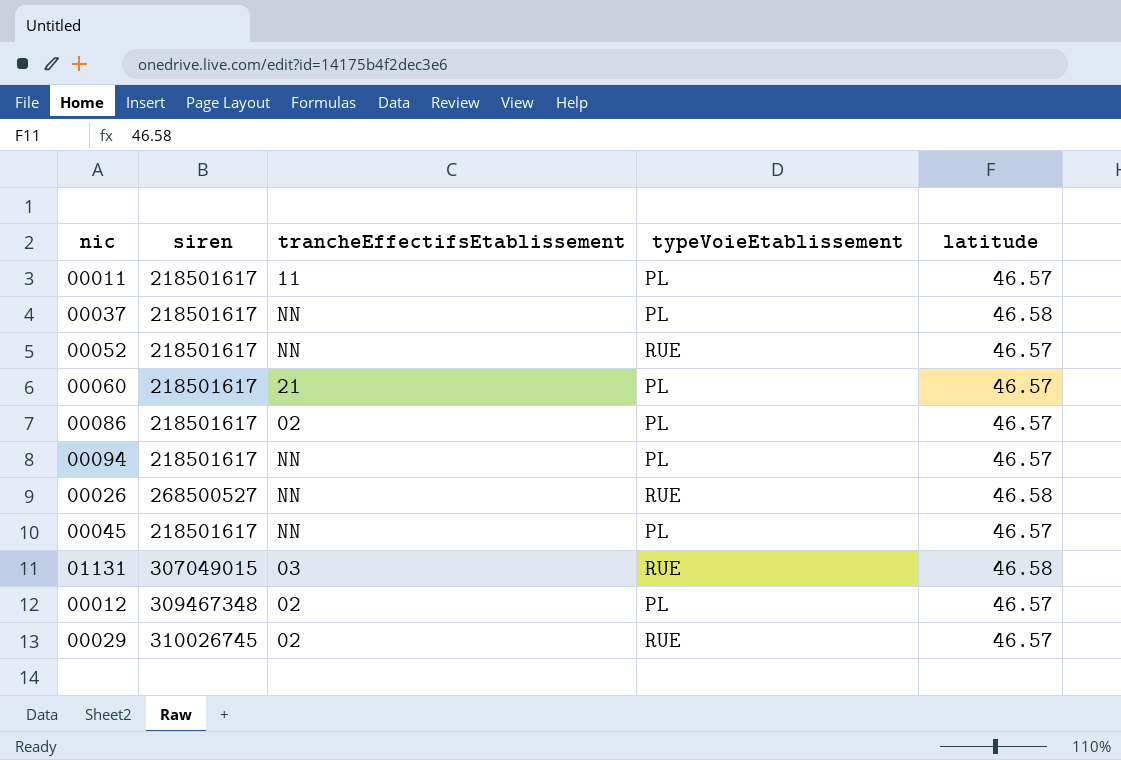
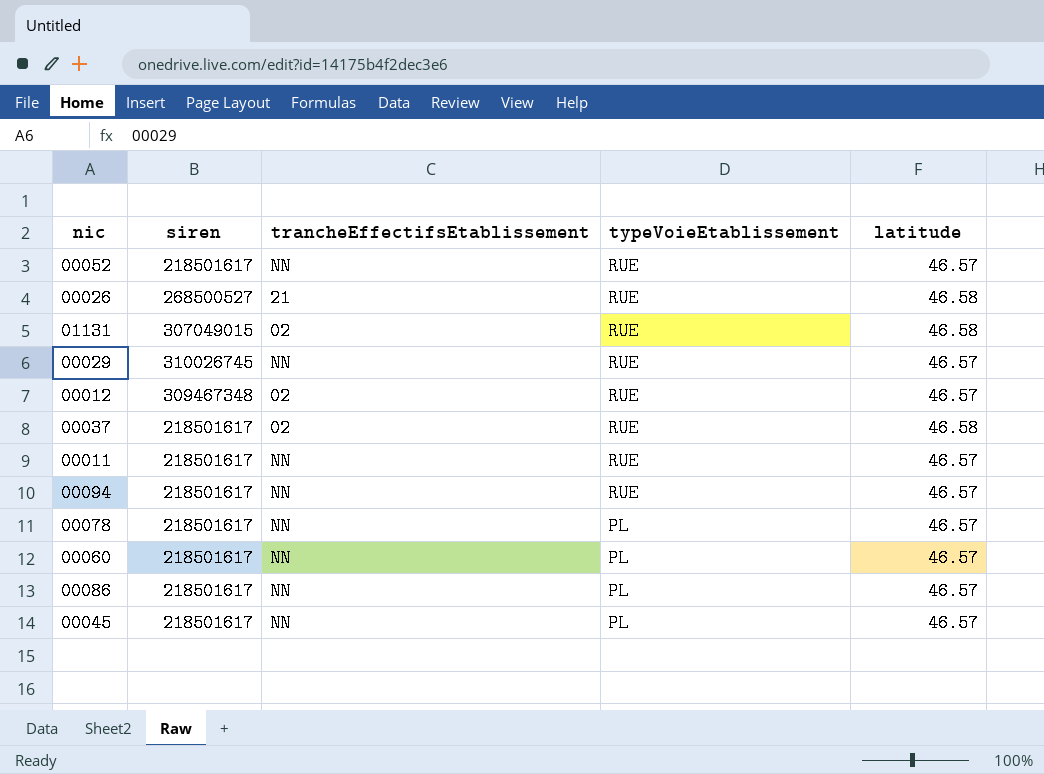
row order: none -> typeVoieEtablissement descending
00026 | trancheEffectifsEtablissement: NN -> 21
01131 | trancheEffectifsEtablissement: 03 -> 02
00029 | trancheEffectifsEtablissement: 02 -> NN
00012 | typeVoieEtablissement: PL -> RUE
00037 | trancheEffectifsEtablissement: NN -> 02
00037 | typeVoieEtablissement: PL -> RUE
00011 | trancheEffectifsEtablissement: 11 -> NN
00011 | typeVoieEtablissement: PL -> RUE
00094 | typeVoieEtablissement: PL -> RUE
row 00078: none -> 218501617 | NN | PL | 46.57
00060 | trancheEffectifsEtablissement: 21 -> NN
00086 | trancheEffectifsEtablissement: 02 -> NN

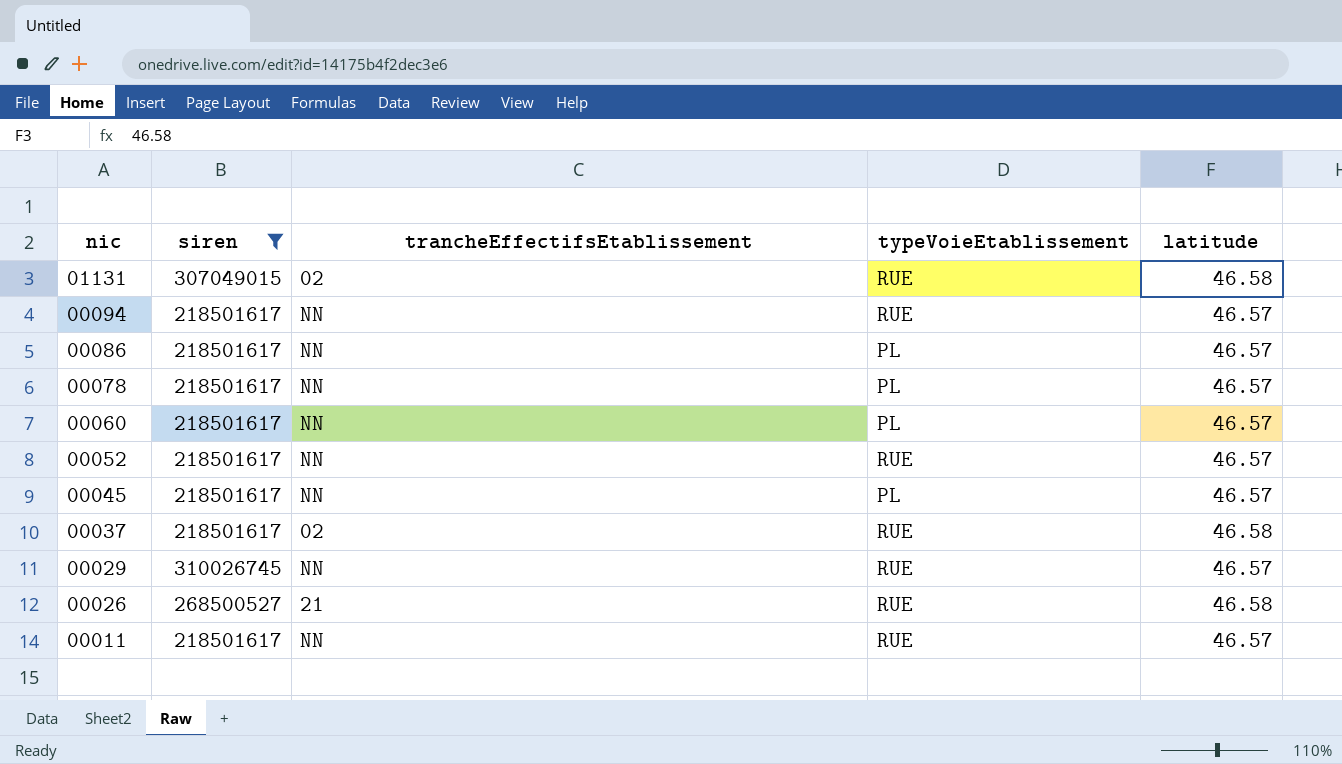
filter: none -> siren != 309467348
row order: typeVoieEtablissement descending -> nic descending

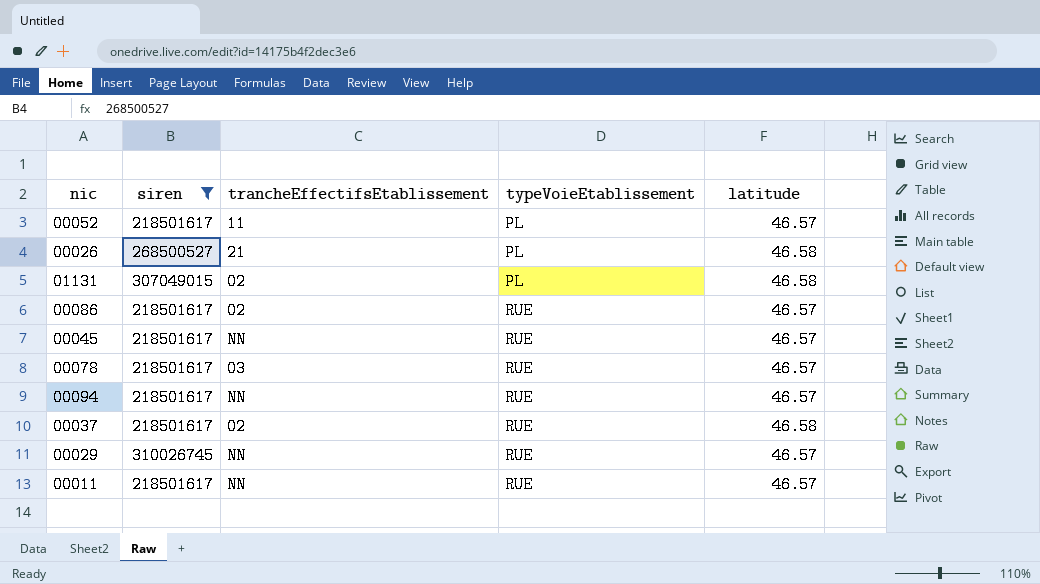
row order: nic descending -> typeVoieEtablissement ascending
row 00060: 218501617 | NN | PL | 46.57 -> none
00052 | trancheEffectifsEtablissement: NN -> 11
00052 | typeVoieEtablissement: RUE -> PL
00026 | typeVoieEtablissement: RUE -> PL
01131 | typeVoieEtablissement: RUE -> PL
00086 | trancheEffectifsEtablissement: NN -> 02
00086 | typeVoieEtablissement: PL -> RUE
00045 | typeVoieEtablissement: PL -> RUE
00078 | trancheEffectifsEtablissement: NN -> 03
00078 | typeVoieEtablissement: PL -> RUE

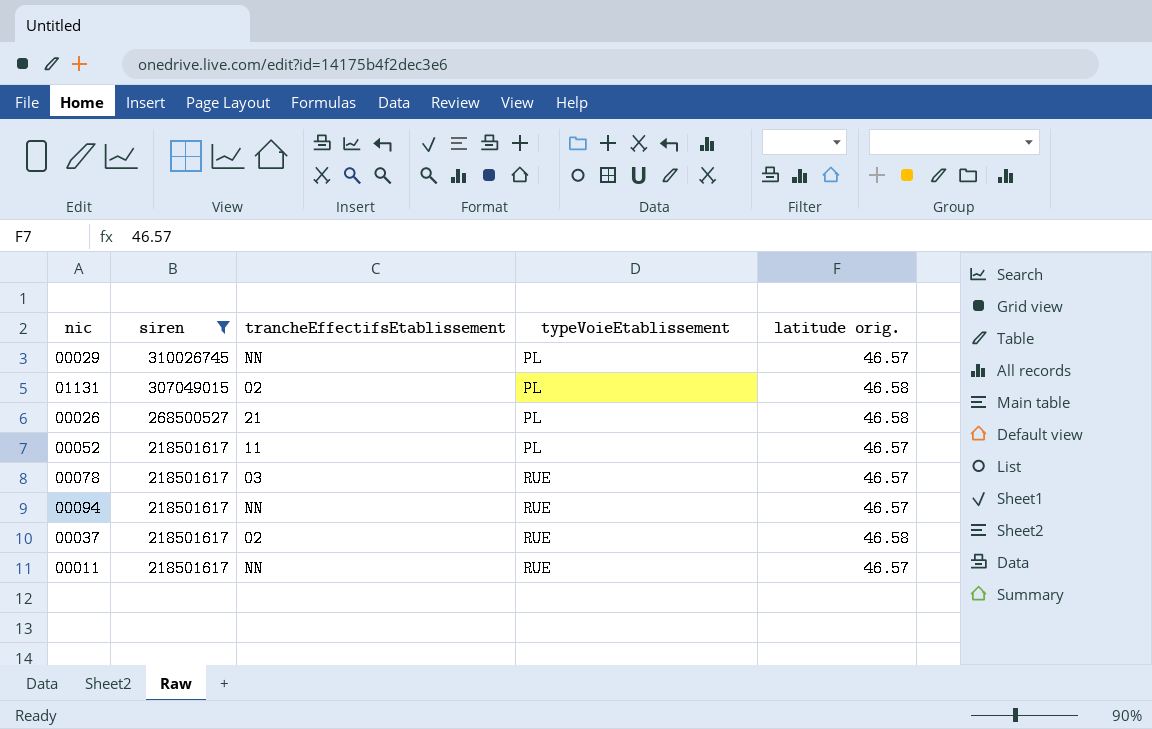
row order: typeVoieEtablissement ascending -> siren descending
column name: latitude -> latitude orig.
row 00086: 218501617 | 02 | RUE | 46.57 -> none
row 00045: 218501617 | NN | RUE | 46.57 -> none
00029 | typeVoieEtablissement: RUE -> PL

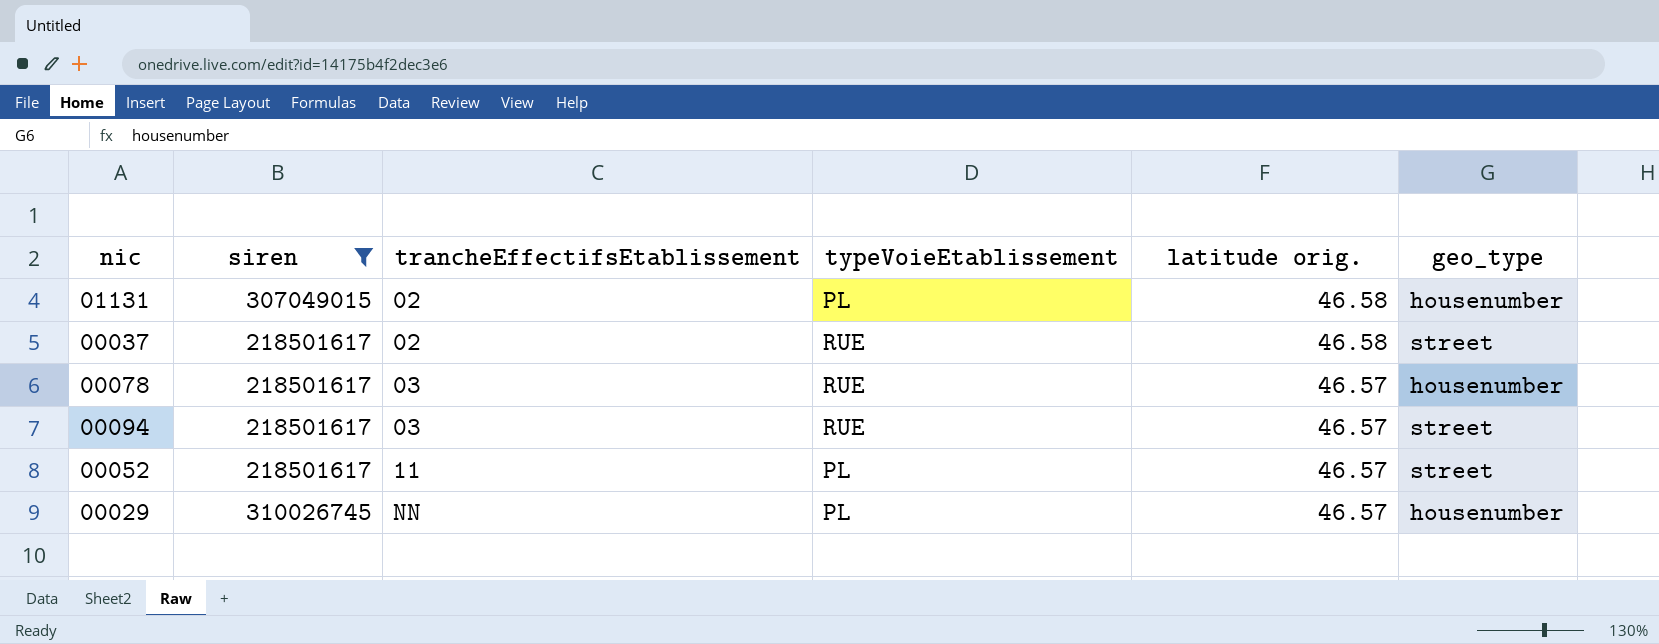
row order: siren descending -> trancheEffectifsEtablissement ascending
column geo_type | position: none -> 6
row 00026: 268500527 | 21 | PL | 46.58 -> none
row 00011: 218501617 | NN | RUE | 46.57 -> none
00094 | trancheEffectifsEtablissement: NN -> 03

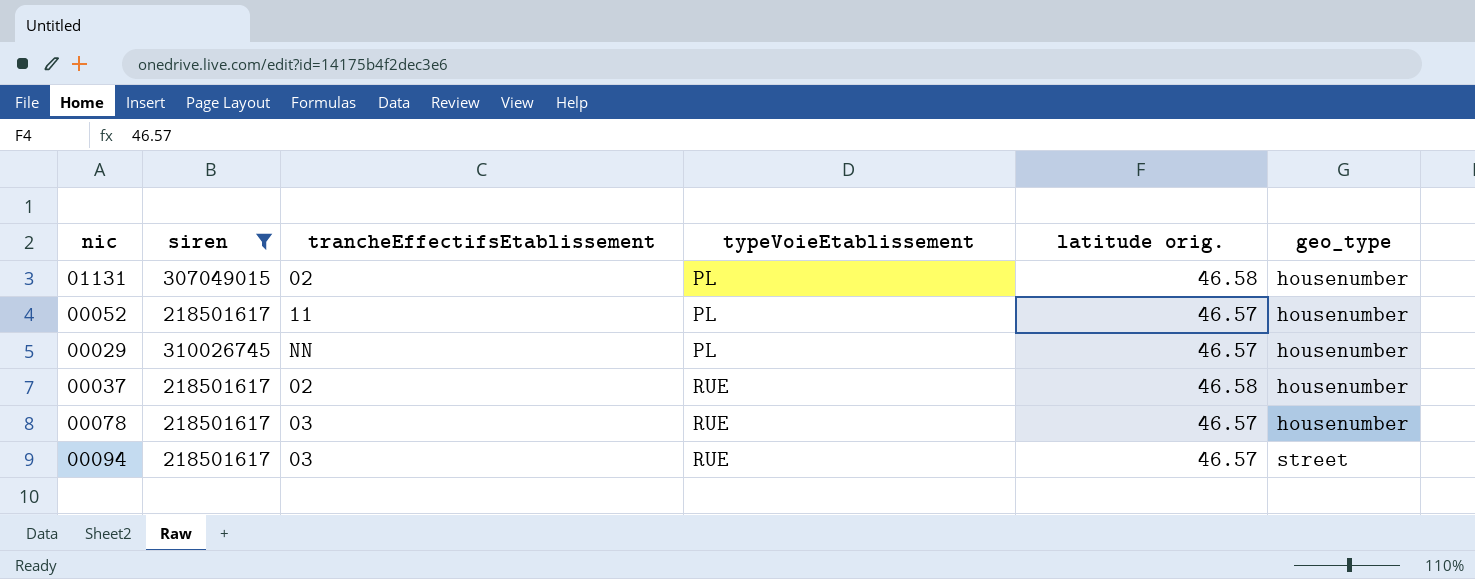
row order: trancheEffectifsEtablissement ascending -> typeVoieEtablissement ascending
00052 | geo_type: street -> housenumber
00037 | geo_type: street -> housenumber

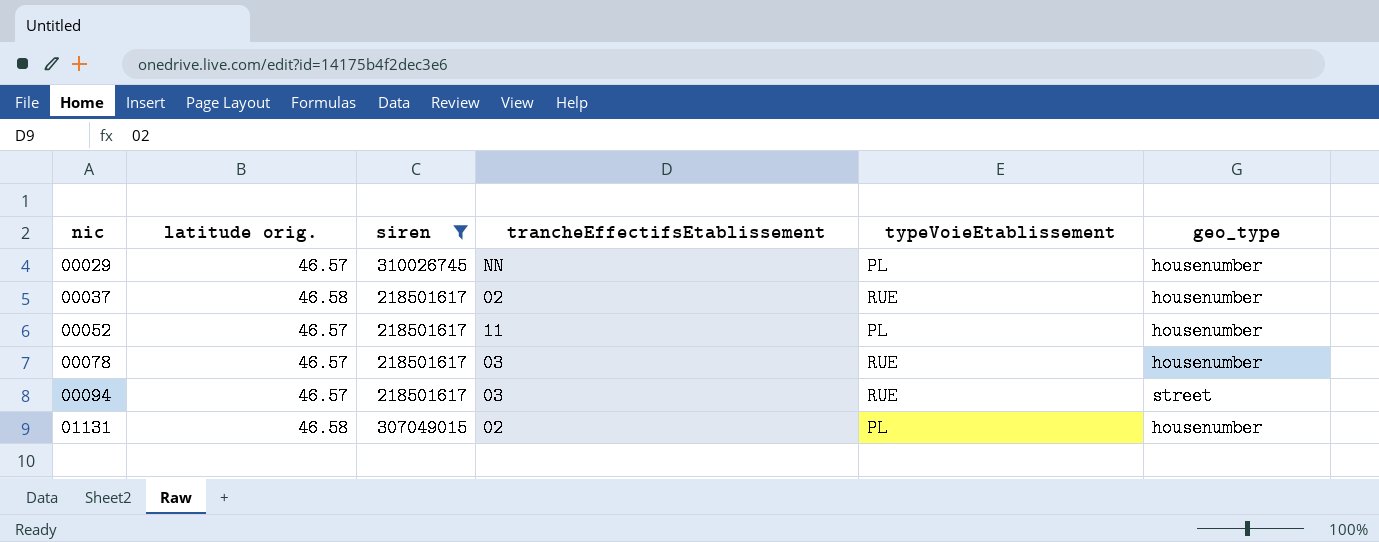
row order: typeVoieEtablissement ascending -> nic ascending
column latitude orig. | position: 5 -> 2

